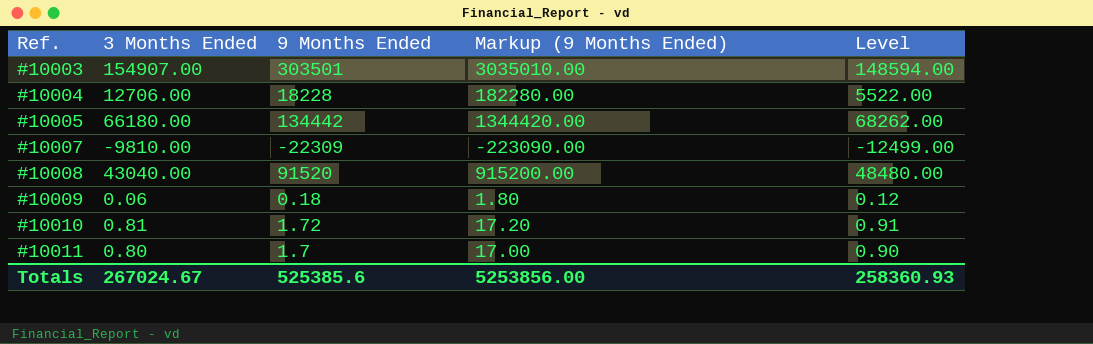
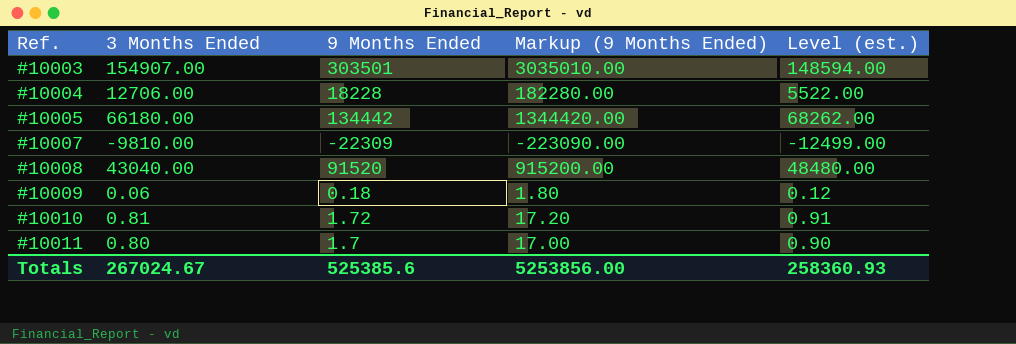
column name: Level -> Level (est.)

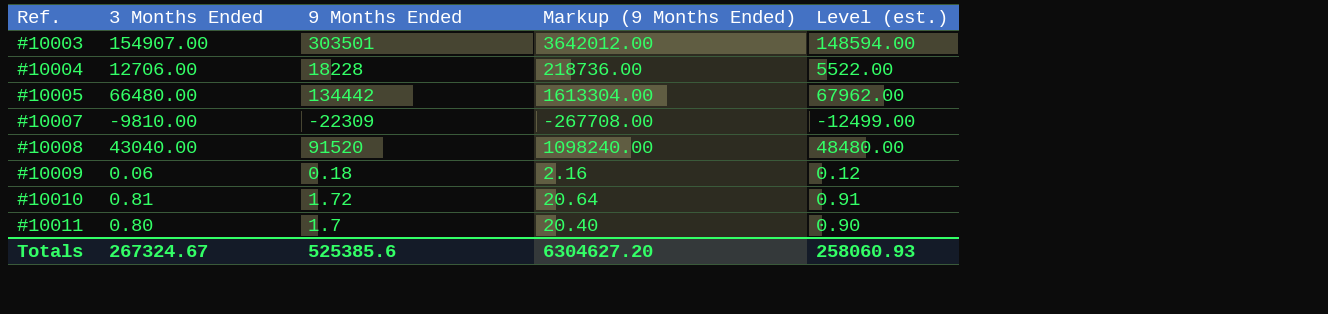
column Markup (9 Months Ended) | formula: [9 Months Ended] * 10 -> [9 Months Ended] * 12
#10005 | 3 Months Ended: 66180.00 -> 66480.00
#10005 | Level (est.): 68262.00 -> 67962.00
Totals | 3 Months Ended: 267024.67 -> 267324.67
Totals | Markup (9 Months Ended): 5253856.00 -> 6304627.20
Totals | Level (est.): 258360.93 -> 258060.93

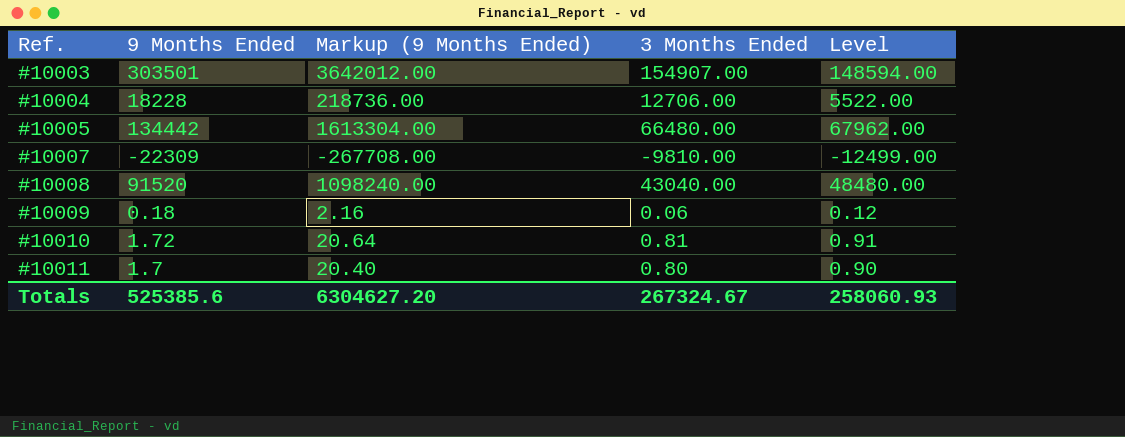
column 3 Months Ended | position: 2 -> 4
column name: Level (est.) -> Level

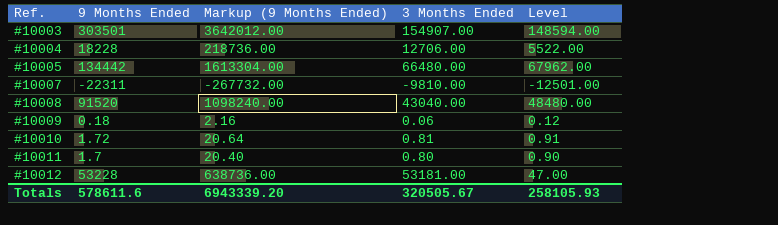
#10007 | 9 Months Ended: -22309 -> -22311
#10007 | Markup (9 Months Ended): -267708.00 -> -267732.00
#10007 | Level: -12499.00 -> -12501.00
row #10012: none -> 53228 | 638736.00 | 53181.00 | 47.00
Totals | 9 Months Ended: 525385.6 -> 578611.6
Totals | Markup (9 Months Ended): 6304627.20 -> 6943339.20
Totals | 3 Months Ended: 267324.67 -> 320505.67
Totals | Level: 258060.93 -> 258105.93

